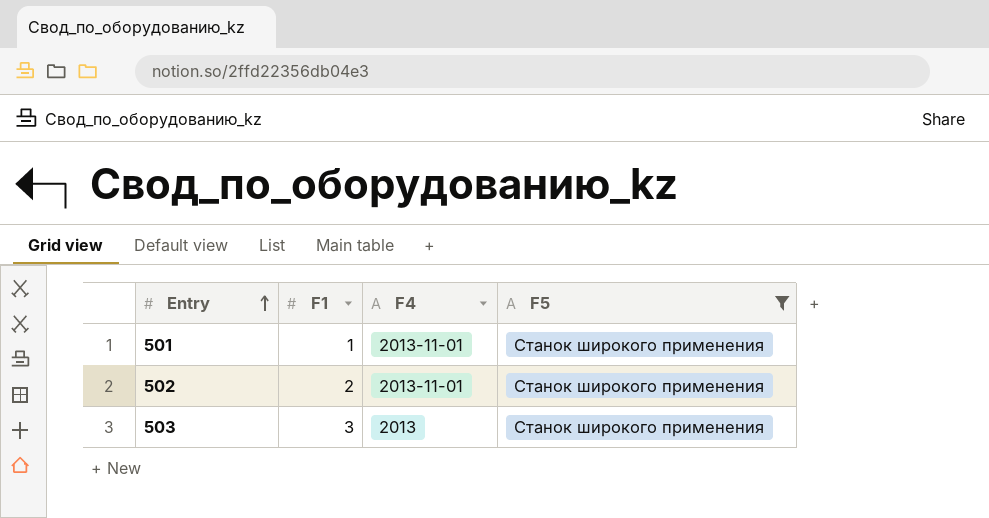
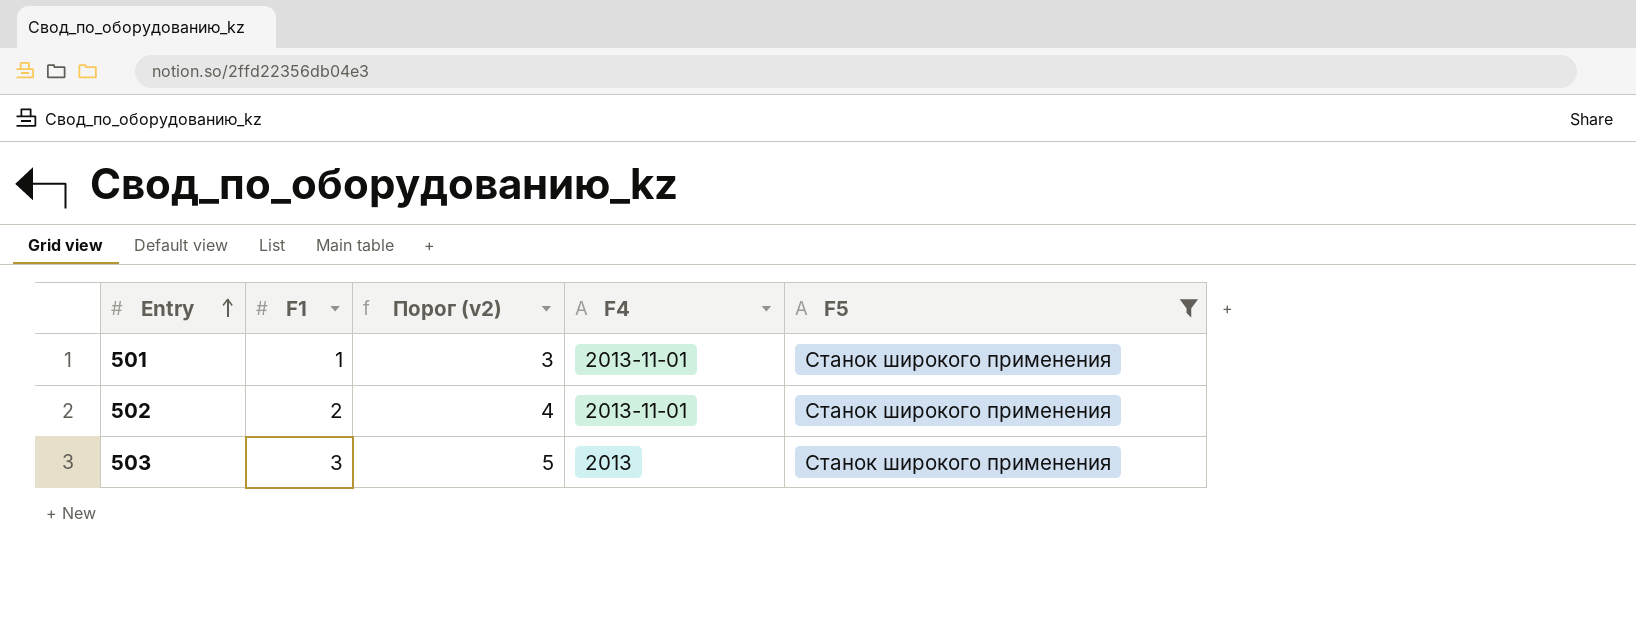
column Порог (v2) | formula: none -> [F1] + 2

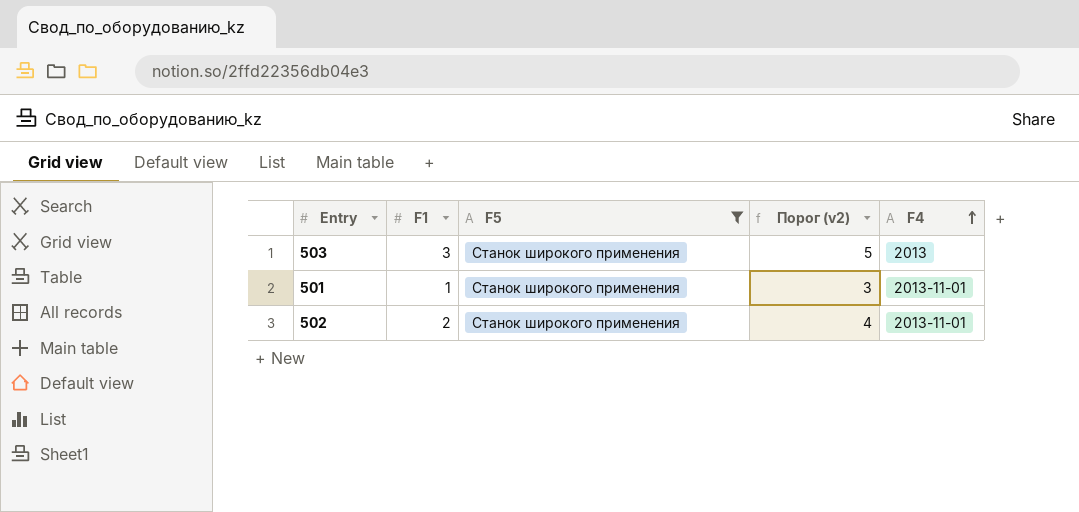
row order: Entry ascending -> F4 ascending
column F5 | position: 5 -> 3

